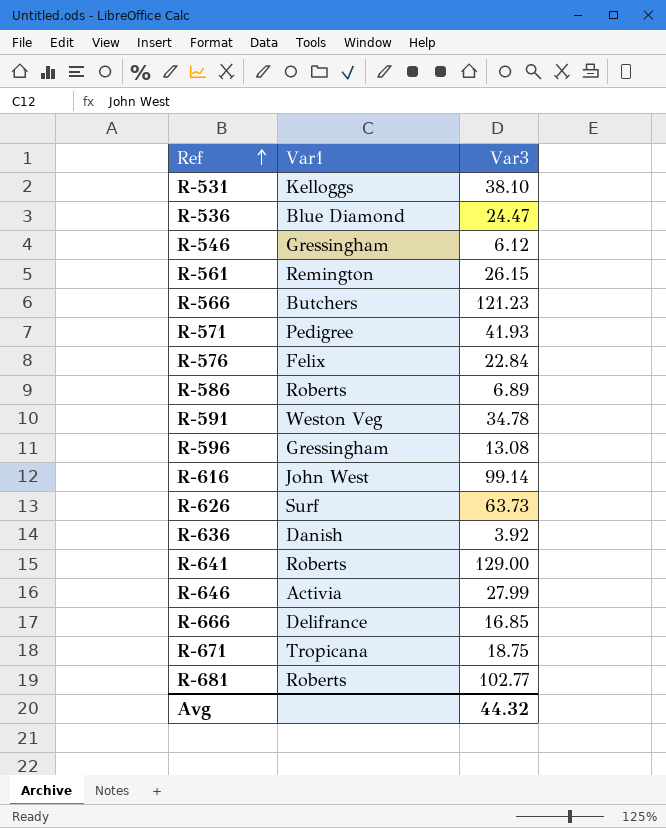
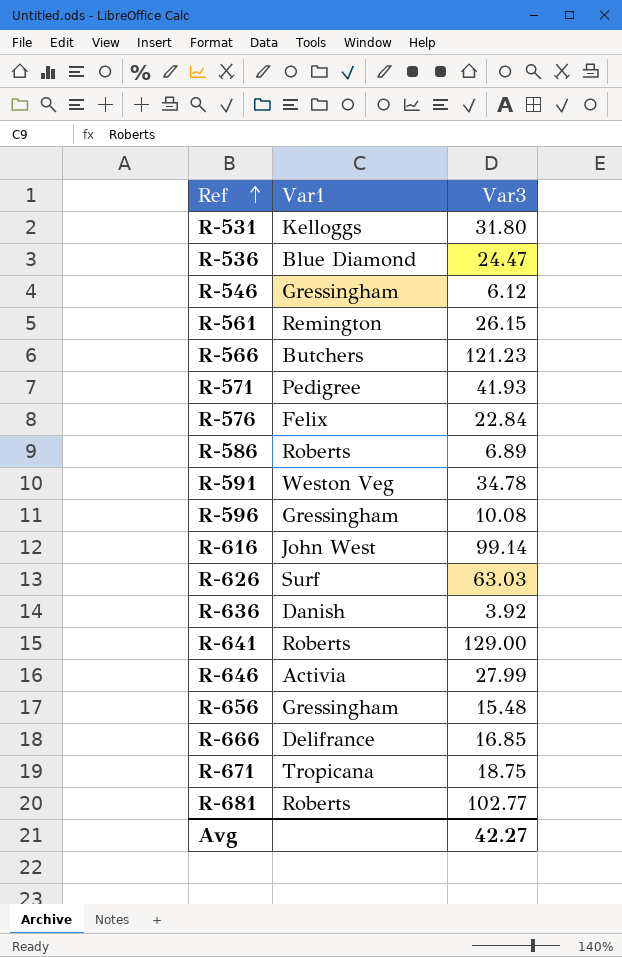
R-531 | Var3: 38.10 -> 31.80
R-596 | Var3: 13.08 -> 10.08
R-626 | Var3: 63.73 -> 63.03
row R-656: none -> Gressingham | 15.48
Avg | Var3: 44.32 -> 42.27

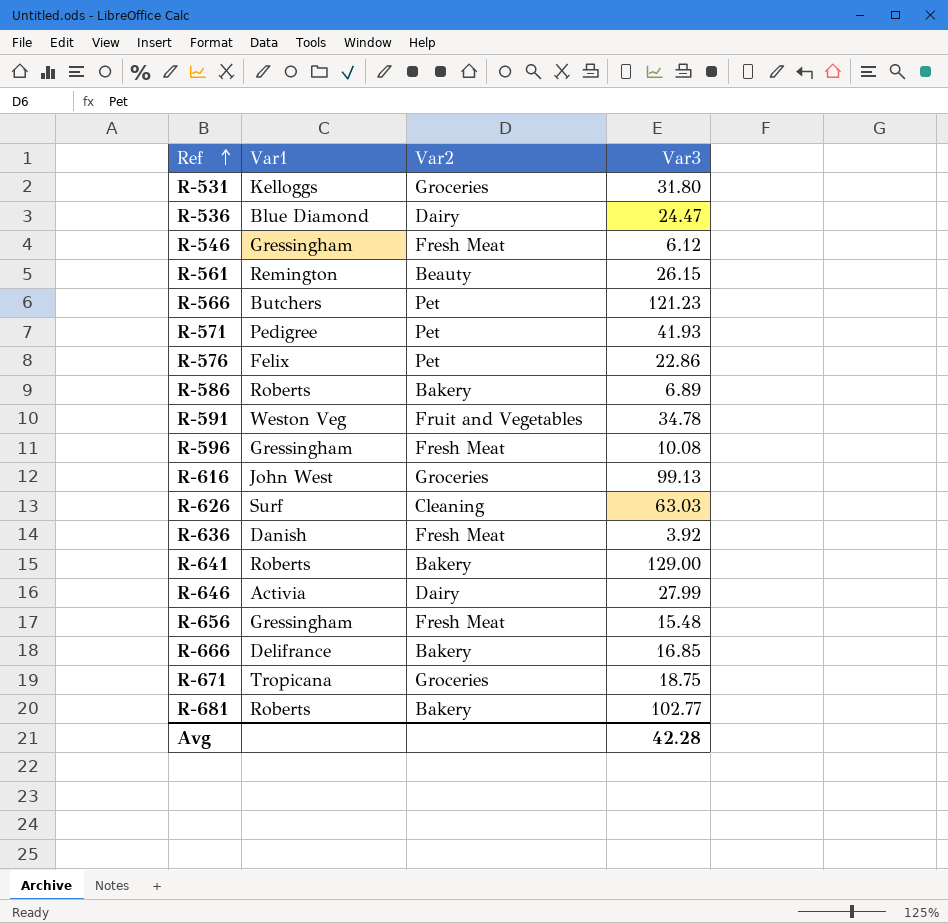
column Var2 | position: none -> 3
R-576 | Var3: 22.84 -> 22.86
R-616 | Var3: 99.14 -> 99.13
Avg | Var3: 42.27 -> 42.28

